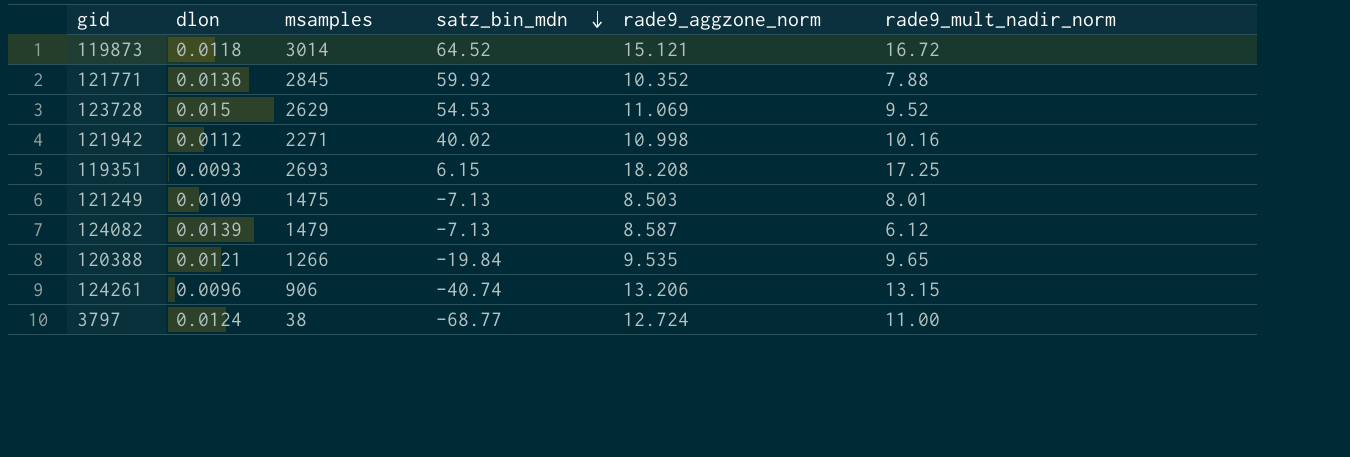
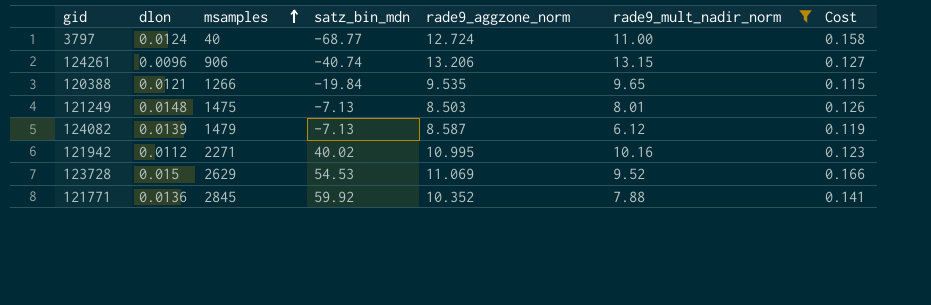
filter: none -> rade9_mult_nadir_norm <= 13.15
row order: satz_bin_mdn descending -> msamples ascending
column Cost | formula: none -> [dlon] * [rade9_aggzone_norm]
3797 | msamples: 38 -> 40
121249 | dlon: 0.0109 -> 0.0148
121942 | rade9_aggzone_norm: 10.998 -> 10.995

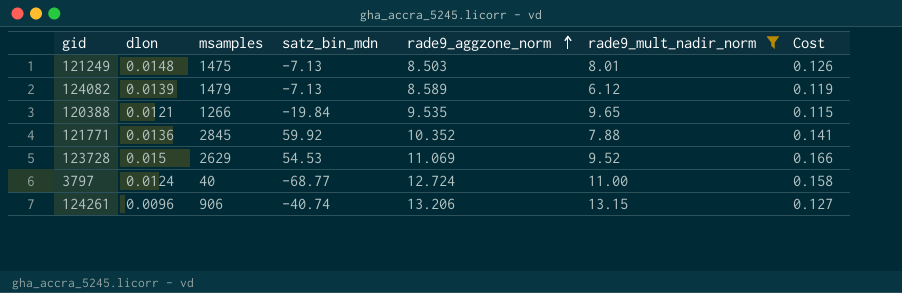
row order: msamples ascending -> rade9_aggzone_norm ascending
row 121942: 0.0112 | 2271 | 40.02 | 10.995 | 10.16 | 0.123 -> none
124082 | rade9_aggzone_norm: 8.587 -> 8.589

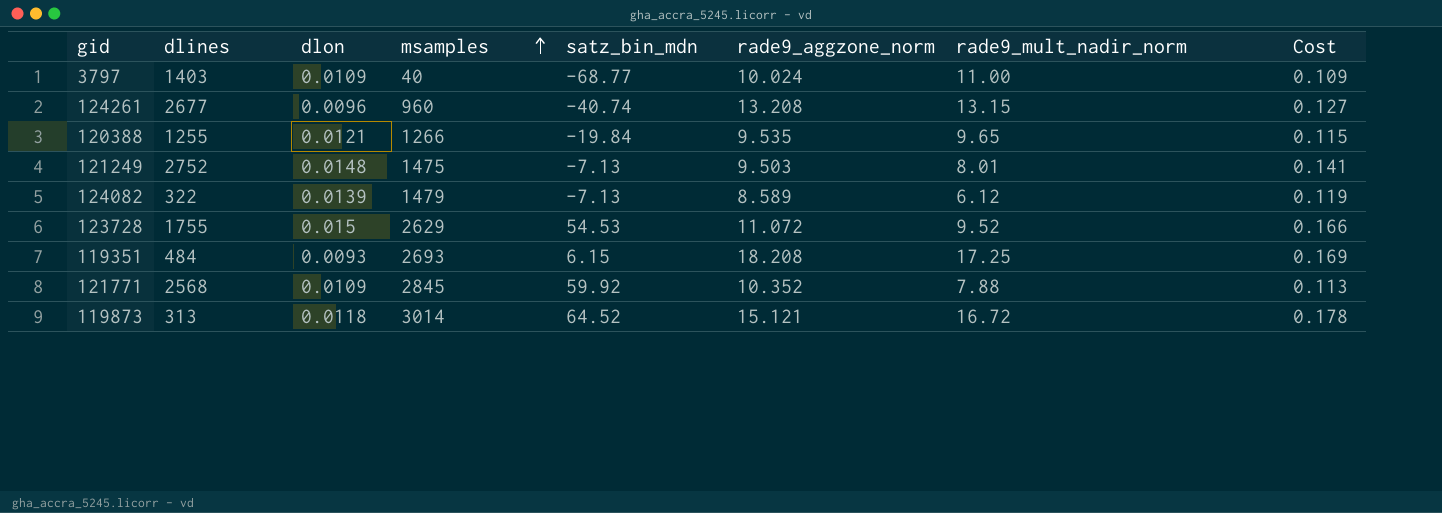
filter: rade9_mult_nadir_norm <= 13.15 -> none
row order: rade9_aggzone_norm ascending -> msamples ascending
column dlines | position: none -> 2
3797 | dlon: 0.0124 -> 0.0109
3797 | rade9_aggzone_norm: 12.724 -> 10.024
3797 | Cost: 0.158 -> 0.109
124261 | msamples: 906 -> 960
124261 | rade9_aggzone_norm: 13.206 -> 13.208
121249 | rade9_aggzone_norm: 8.503 -> 9.503
121249 | Cost: 0.126 -> 0.141
123728 | rade9_aggzone_norm: 11.069 -> 11.072
121771 | dlon: 0.0136 -> 0.0109
121771 | Cost: 0.141 -> 0.113

